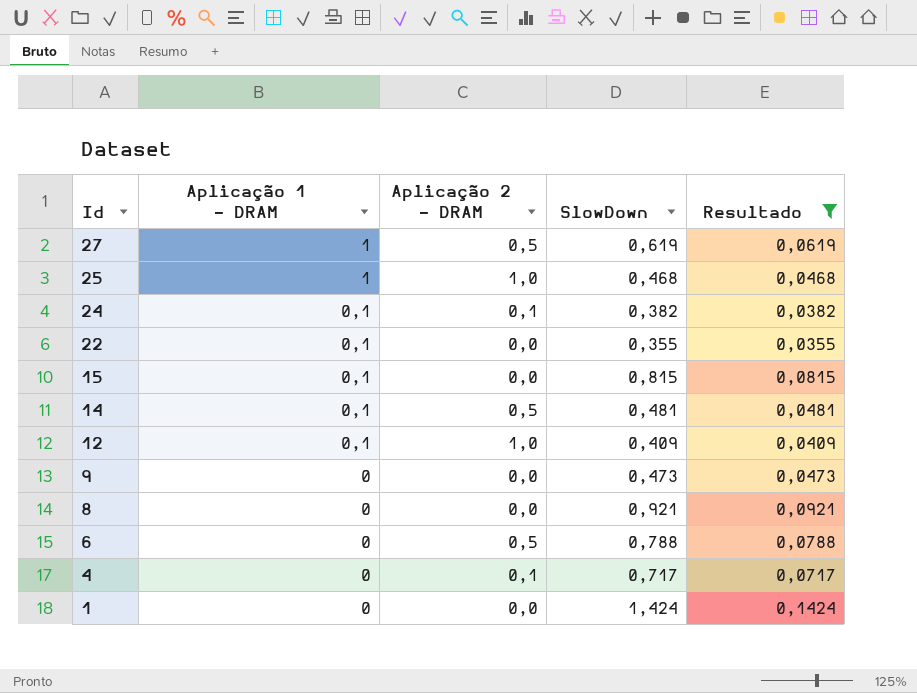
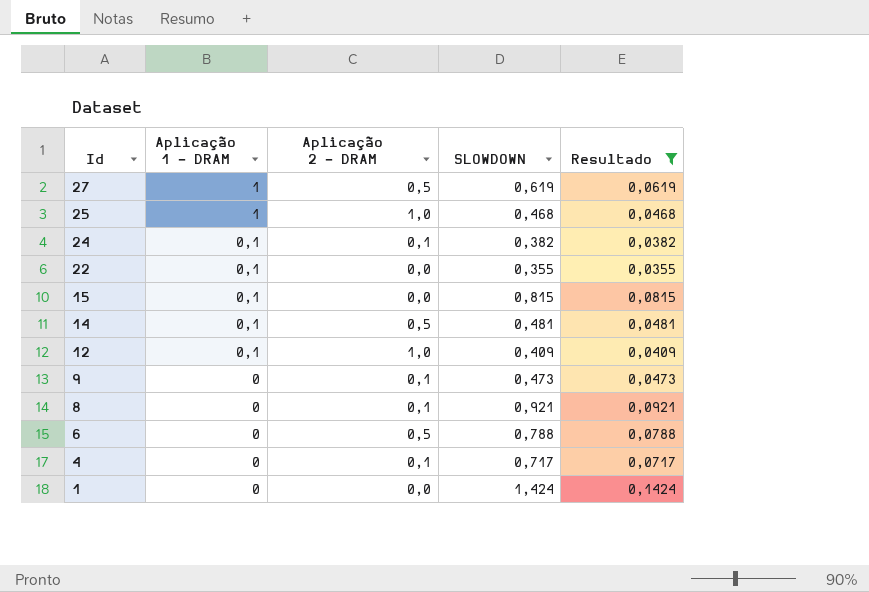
column name: SlowDown -> SLOWDOWN
9 | Aplicação 2 - DRAM: 0,0 -> 0,1
8 | Aplicação 2 - DRAM: 0,0 -> 0,1

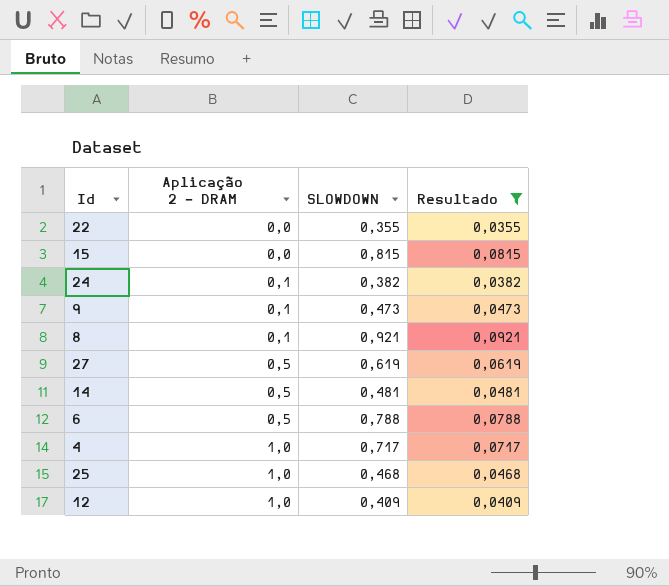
row order: Id descending -> Aplicação 2 - DRAM ascending
column Aplicação 1 - DRAM | position: 2 -> none
row 1: 0 | 0,0 | 1,424 | 0,1424 -> none
4 | Aplicação 2 - DRAM: 0,1 -> 1,0

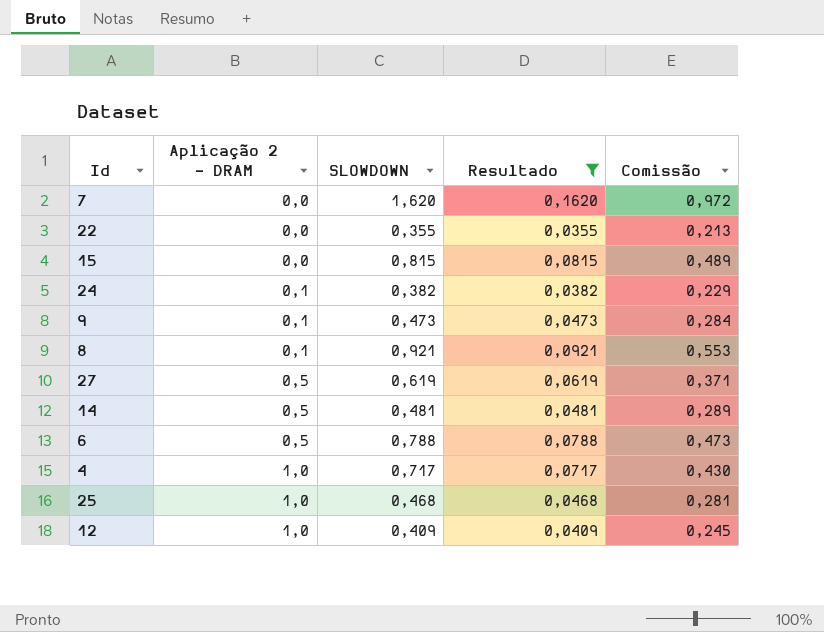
column Comissão | formula: none -> [SLOWDOWN] * 0,6
row 7: none -> 0,0 | 1,620 | 0,1620 | 0,972

